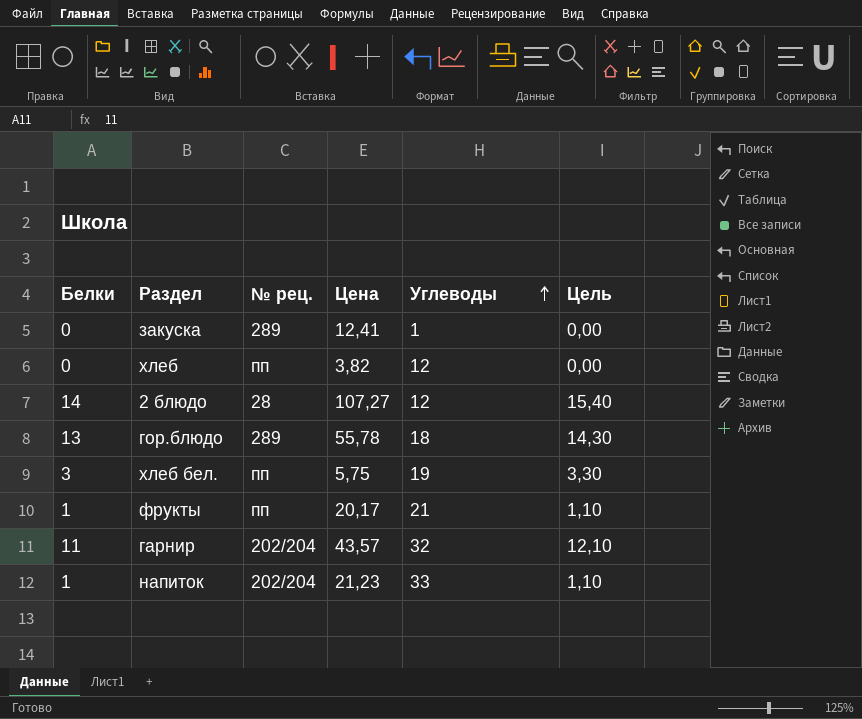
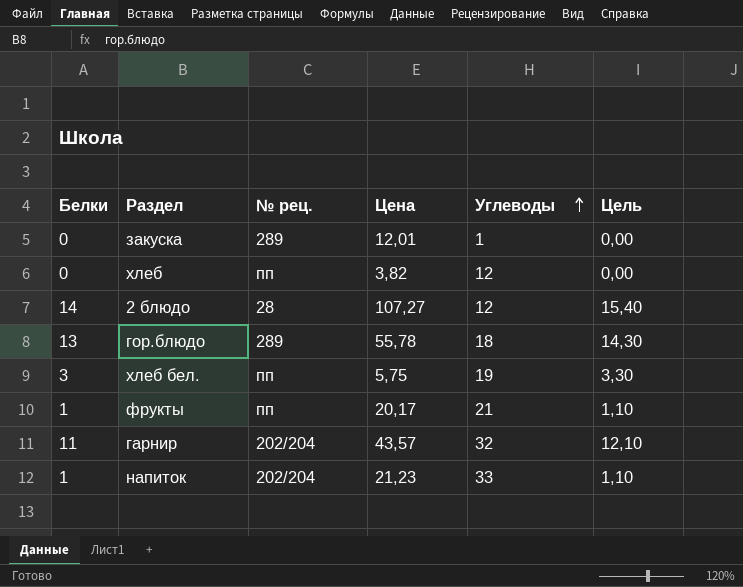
закуска | Цена: 12,41 -> 12,01

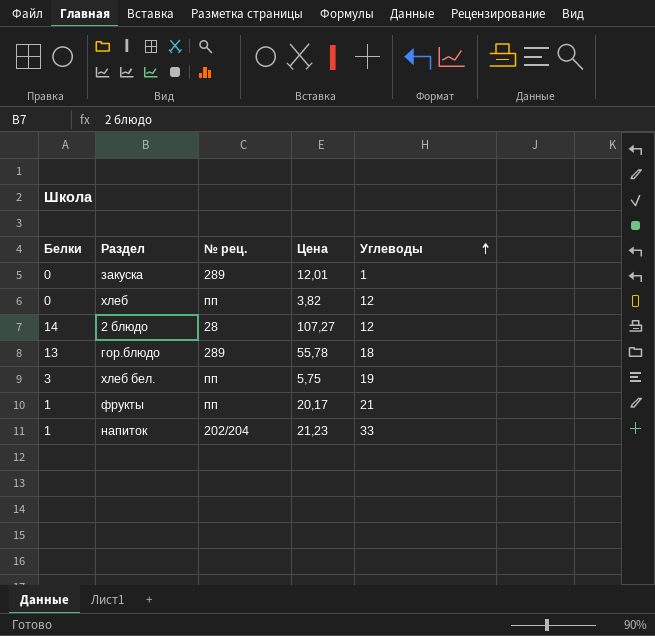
column Цель | formula: [Белки] * 1,1 -> none
row гарнир: 11 | 202/204 | 43,57 | 32 | 12,10 -> none

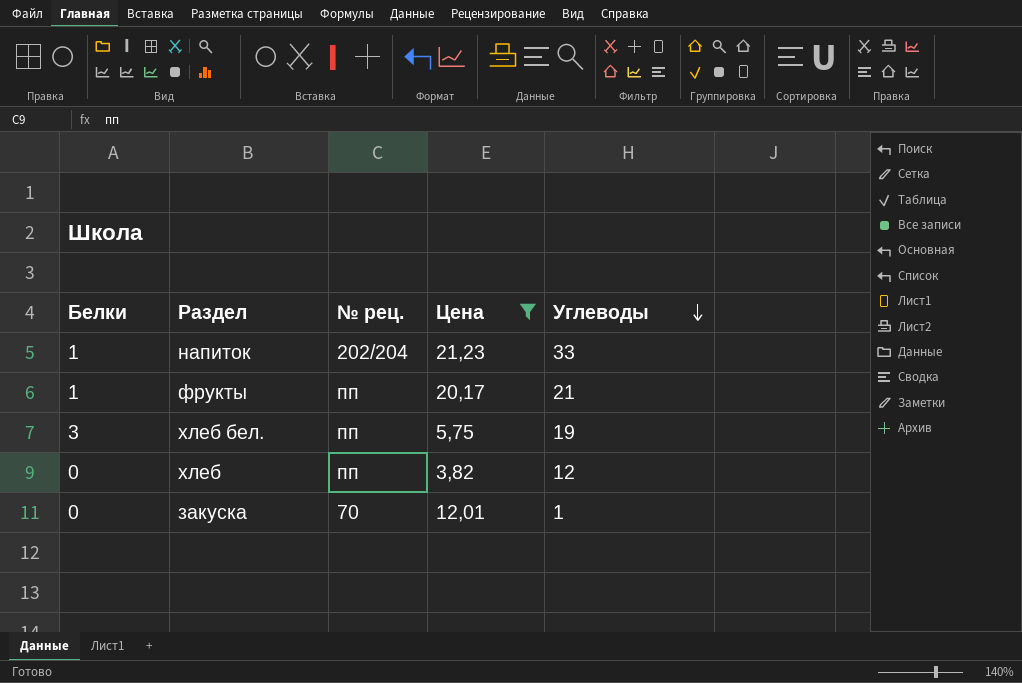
filter: none -> Цена <= 21,23
row order: Углеводы ascending -> Углеводы descending
закуска | № рец.: 289 -> 70

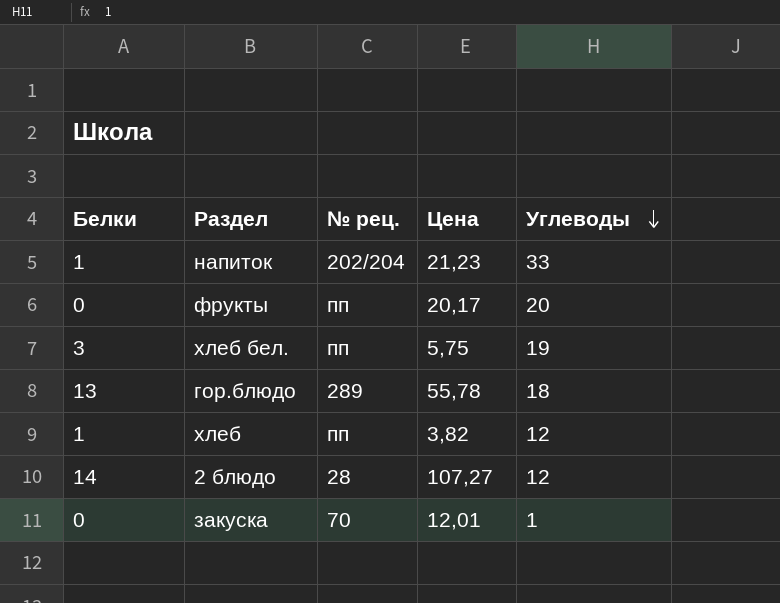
filter: Цена <= 21,23 -> none
фрукты | Белки: 1 -> 0
фрукты | Углеводы: 21 -> 20
хлеб | Белки: 0 -> 1

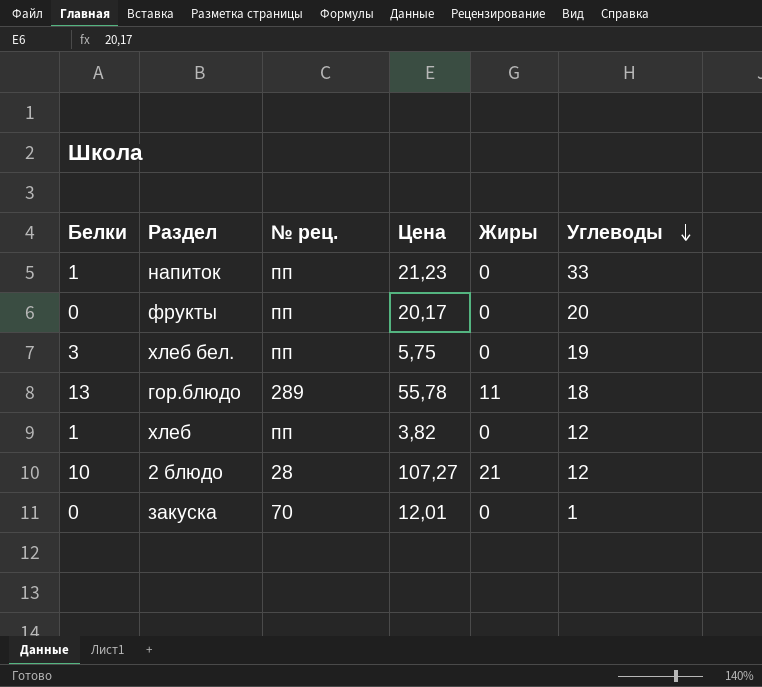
column Жиры | position: none -> 5
напиток | № рец.: 202/204 -> пп
2 блюдо | Белки: 14 -> 10

